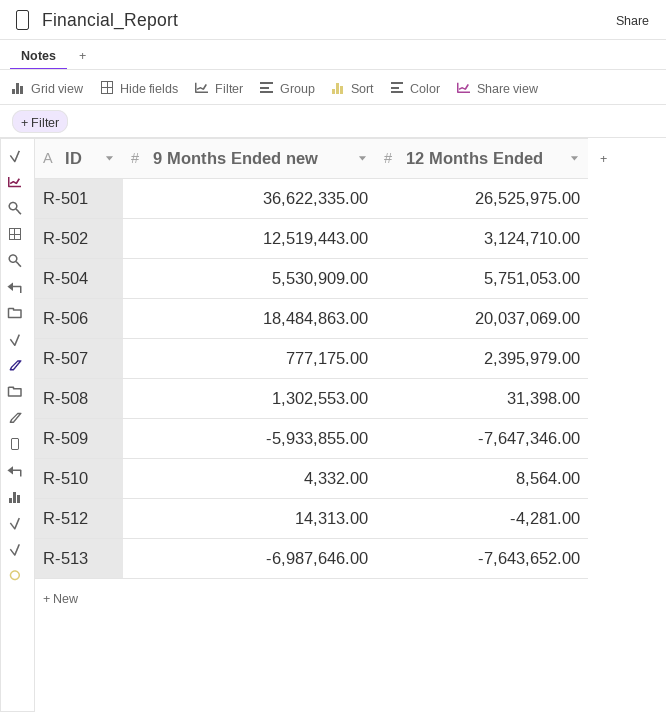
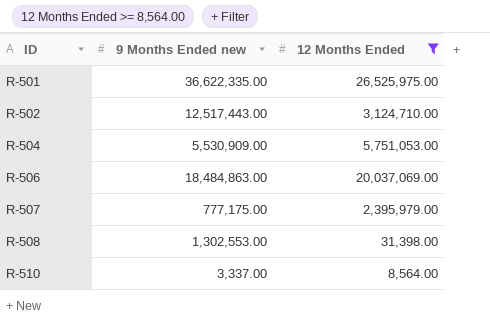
filter: none -> 12 Months Ended >= 8,564.00
R-502 | 9 Months Ended new: 12,519,443.00 -> 12,517,443.00
R-510 | 9 Months Ended new: 4,332.00 -> 3,337.00

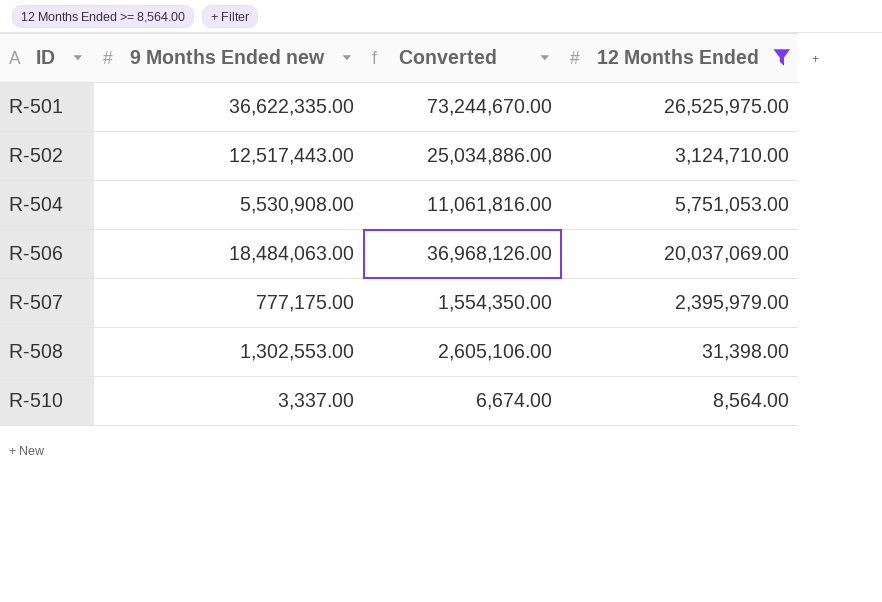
column Converted | formula: none -> [9 Months Ended new] * 2
R-504 | 9 Months Ended new: 5,530,909.00 -> 5,530,908.00
R-506 | 9 Months Ended new: 18,484,863.00 -> 18,484,063.00

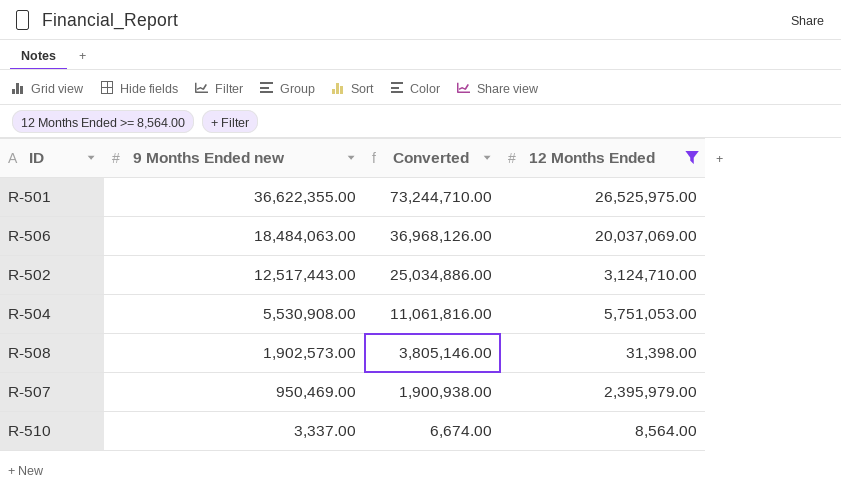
row order: ID ascending -> 9 Months Ended new descending
R-501 | 9 Months Ended new: 36,622,335.00 -> 36,622,355.00
R-501 | Converted: 73,244,670.00 -> 73,244,710.00
R-508 | 9 Months Ended new: 1,302,553.00 -> 1,902,573.00
R-508 | Converted: 2,605,106.00 -> 3,805,146.00
R-507 | 9 Months Ended new: 777,175.00 -> 950,469.00
R-507 | Converted: 1,554,350.00 -> 1,900,938.00

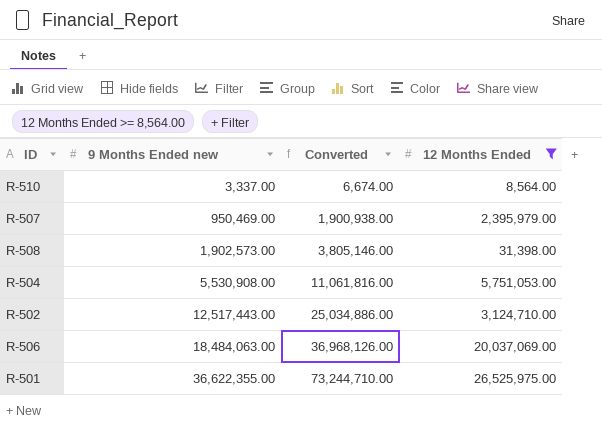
row order: 9 Months Ended new descending -> 9 Months Ended new ascending

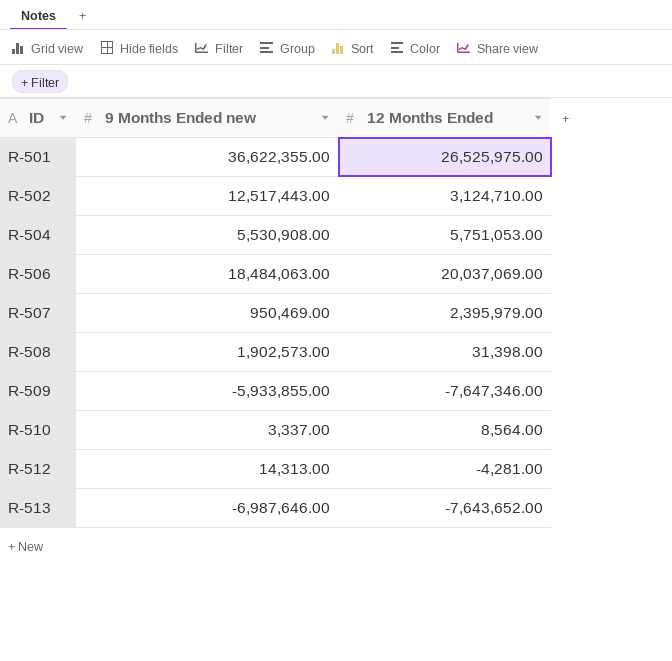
filter: 12 Months Ended >= 8,564.00 -> none
row order: 9 Months Ended new ascending -> ID ascending
column Converted | formula: [9 Months Ended new] * 2 -> none

